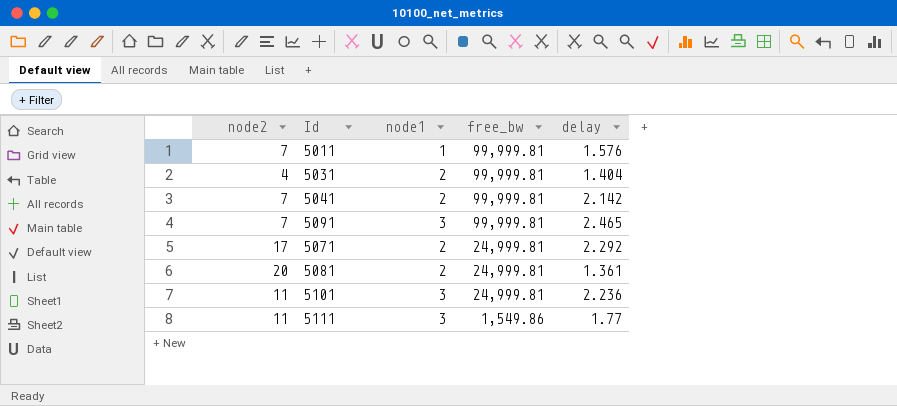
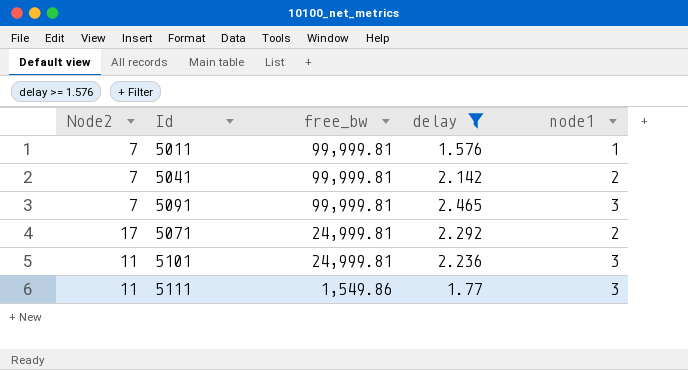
filter: none -> delay >= 1.576
column name: node2 -> Node2
column node1 | position: 3 -> 5

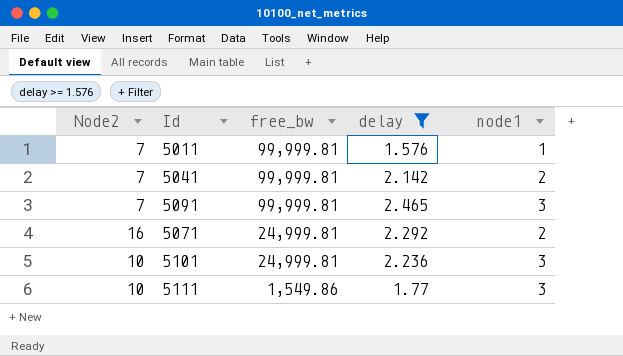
5071 | Node2: 17 -> 16
5101 | Node2: 11 -> 10
5111 | Node2: 11 -> 10

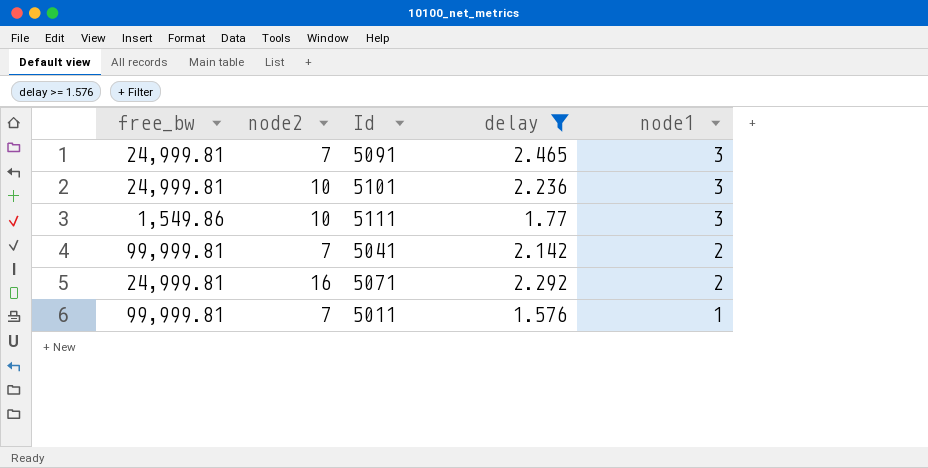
row order: free_bw descending -> node1 descending
column free_bw | position: 3 -> 1
column name: Node2 -> node2
5091 | free_bw: 99,999.81 -> 24,999.81

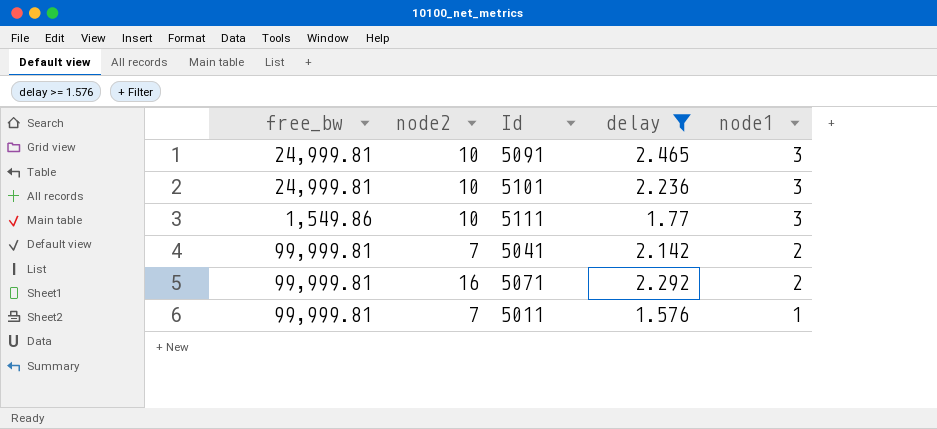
5091 | node2: 7 -> 10
5071 | free_bw: 24,999.81 -> 99,999.81

